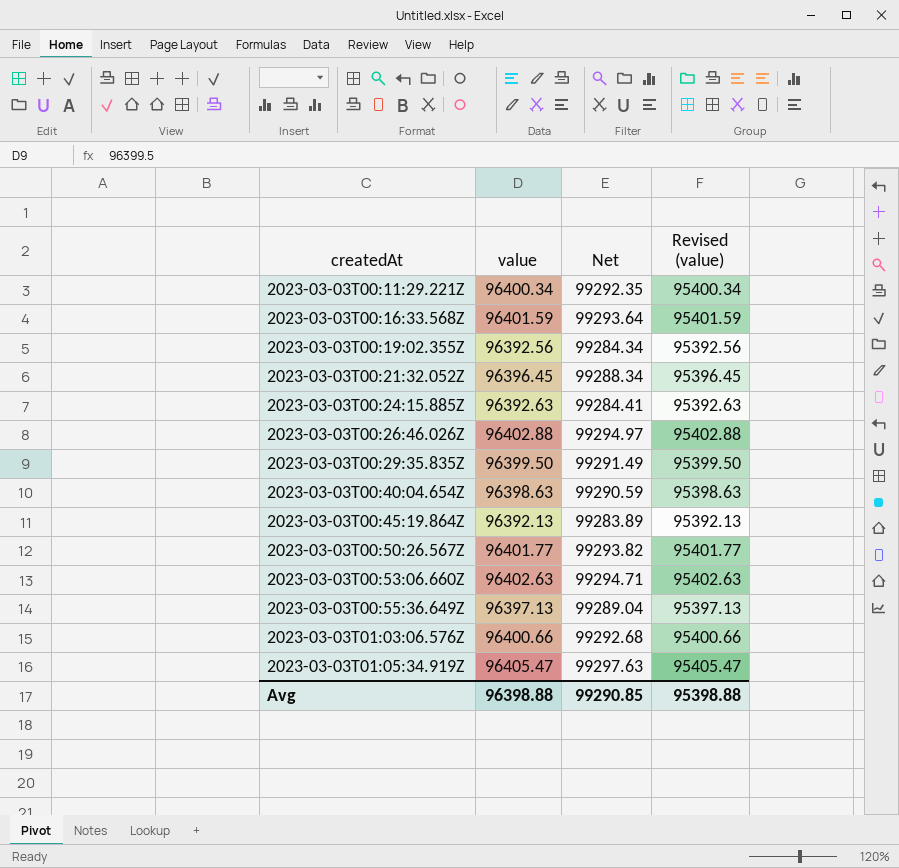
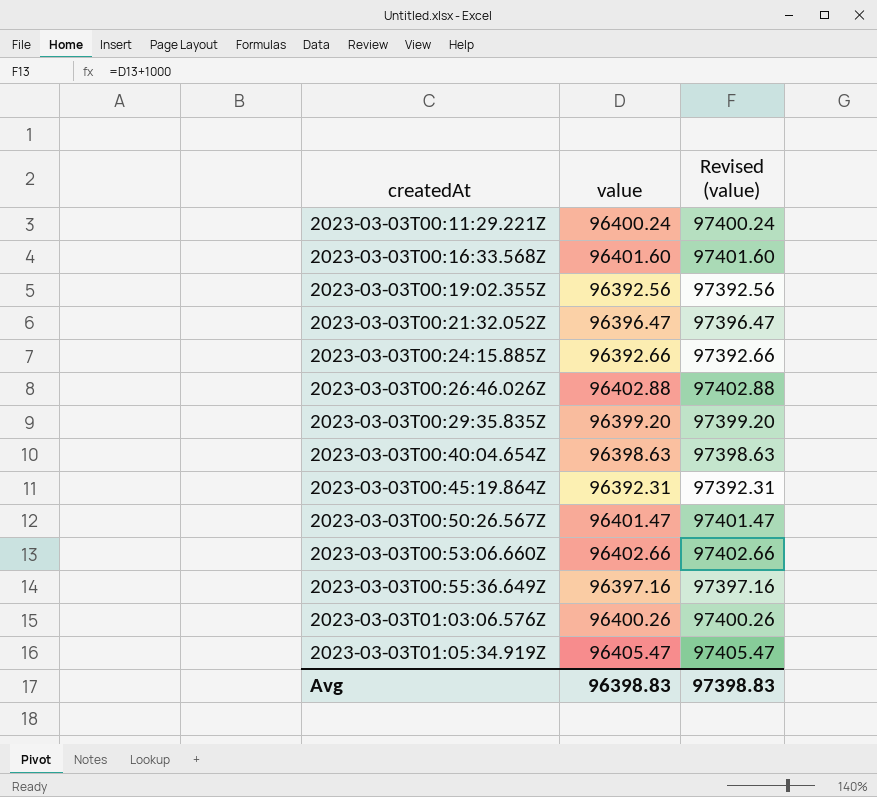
column Net | formula: [value] * 1.03 -> none
column Revised (value) | formula: [value] - 1000 -> [value] + 1000
2023-03-03T00:11:29.221Z | value: 96400.34 -> 96400.24
2023-03-03T00:16:33.568Z | value: 96401.59 -> 96401.60
2023-03-03T00:21:32.052Z | value: 96396.45 -> 96396.47
2023-03-03T00:24:15.885Z | value: 96392.63 -> 96392.66
2023-03-03T00:29:35.835Z | value: 96399.50 -> 96399.20
2023-03-03T00:45:19.864Z | value: 96392.13 -> 96392.31
2023-03-03T00:50:26.567Z | value: 96401.77 -> 96401.47
2023-03-03T00:53:06.660Z | value: 96402.63 -> 96402.66
2023-03-03T00:55:36.649Z | value: 96397.13 -> 96397.16
2023-03-03T01:03:06.576Z | value: 96400.66 -> 96400.26
Avg | value: 96398.88 -> 96398.83
Avg | Revised (value): 95398.88 -> 97398.83

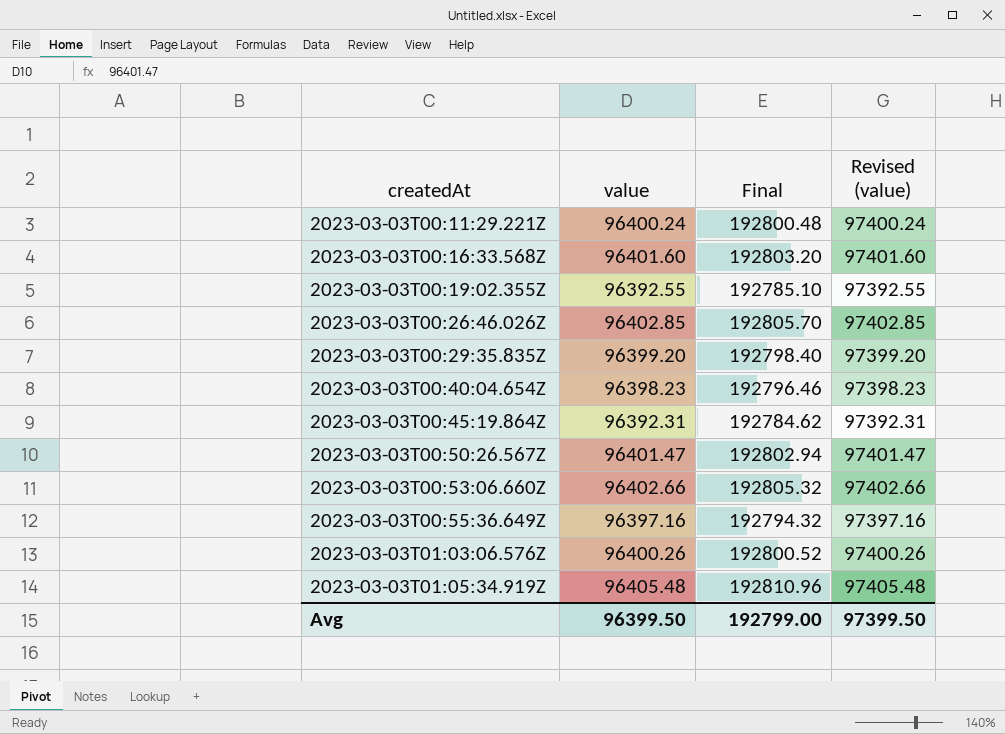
column Final | formula: none -> [value] * 2
row 2023-03-03T00:21:32.052Z: 96396.47 | 97396.47 -> none
row 2023-03-03T00:24:15.885Z: 96392.66 | 97392.66 -> none
2023-03-03T00:19:02.355Z | value: 96392.56 -> 96392.55
2023-03-03T00:19:02.355Z | Revised (value): 97392.56 -> 97392.55
2023-03-03T00:26:46.026Z | value: 96402.88 -> 96402.85
2023-03-03T00:26:46.026Z | Revised (value): 97402.88 -> 97402.85
2023-03-03T00:40:04.654Z | value: 96398.63 -> 96398.23
2023-03-03T00:40:04.654Z | Revised (value): 97398.63 -> 97398.23
2023-03-03T01:05:34.919Z | value: 96405.47 -> 96405.48
2023-03-03T01:05:34.919Z | Revised (value): 97405.47 -> 97405.48
Avg | value: 96398.83 -> 96399.50
Avg | Revised (value): 97398.83 -> 97399.50

